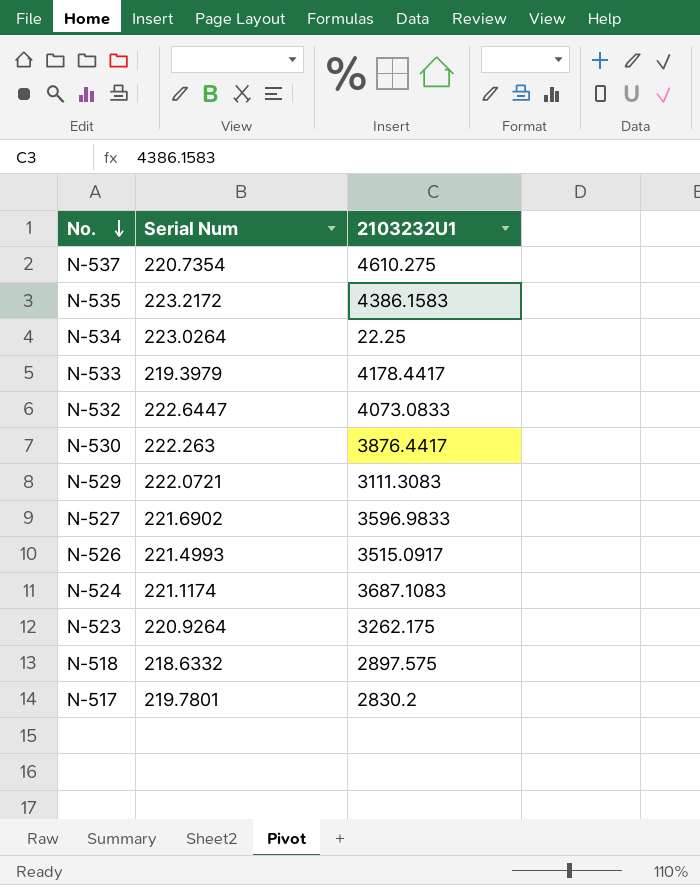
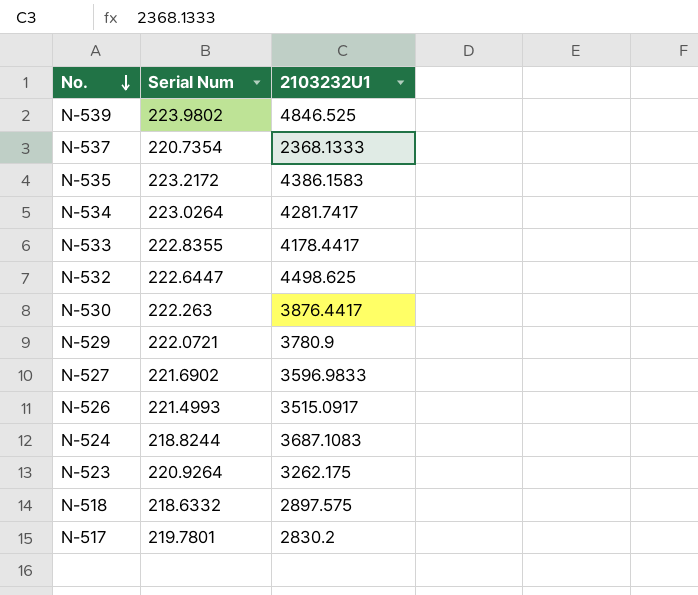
row N-539: none -> 223.9802 | 4846.525
N-537 | 2103232U1: 4610.275 -> 2368.1333
N-534 | 2103232U1: 22.25 -> 4281.7417
N-533 | Serial Num: 219.3979 -> 222.8355
N-532 | 2103232U1: 4073.0833 -> 4498.625
N-529 | 2103232U1: 3111.3083 -> 3780.9
N-524 | Serial Num: 221.1174 -> 218.8244

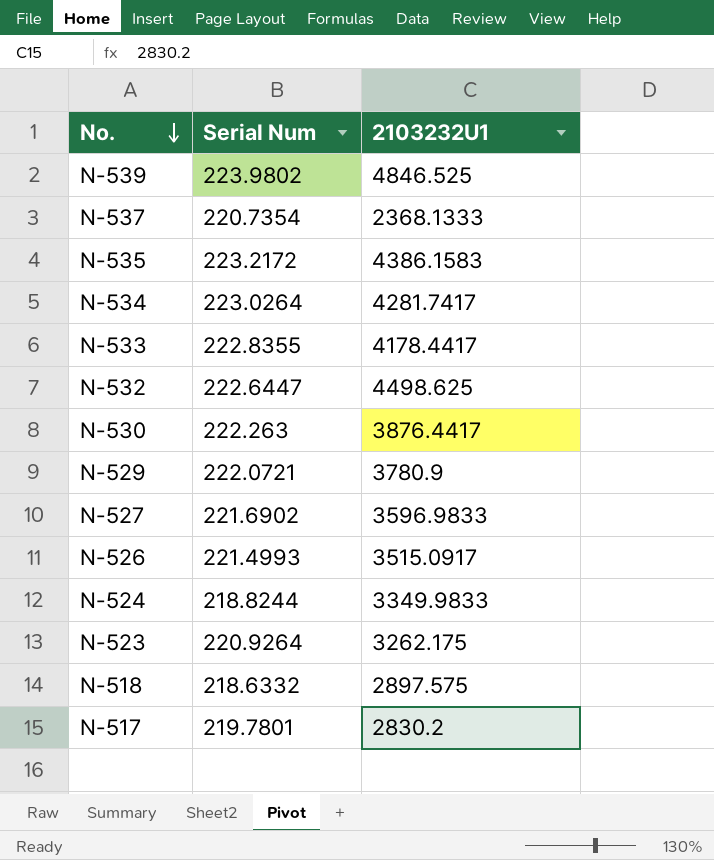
N-524 | 2103232U1: 3687.1083 -> 3349.9833

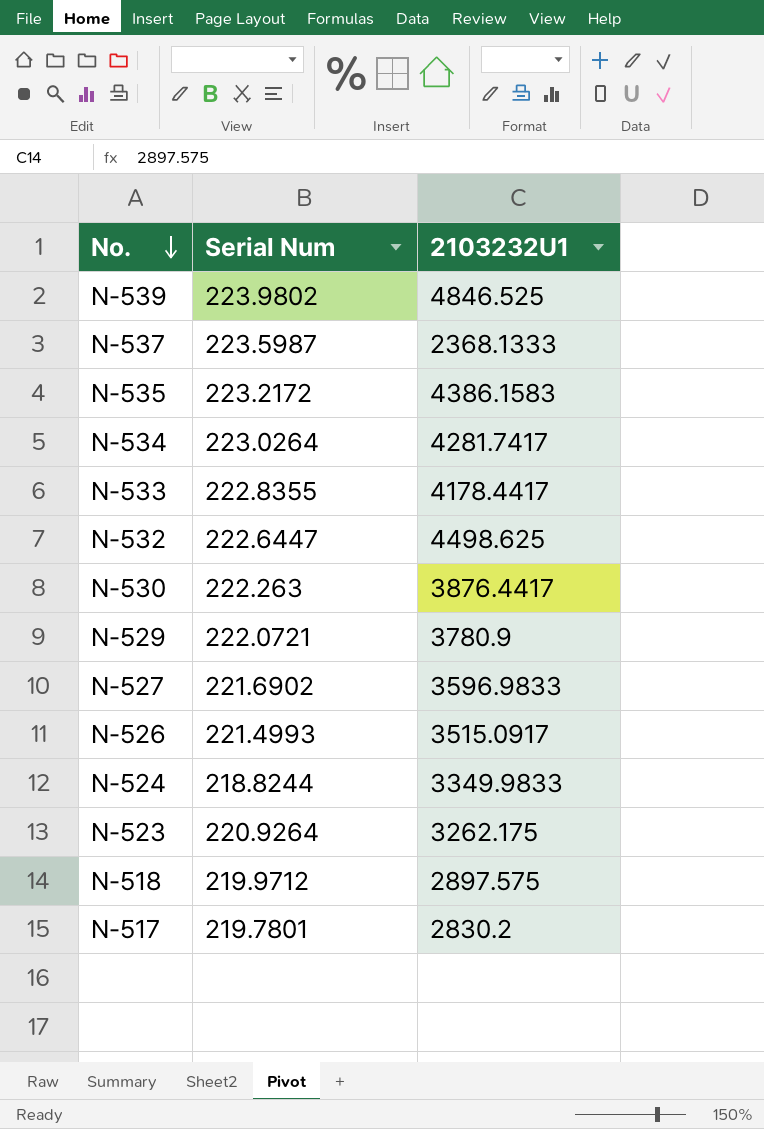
N-537 | Serial Num: 220.7354 -> 223.5987
N-518 | Serial Num: 218.6332 -> 219.9712

